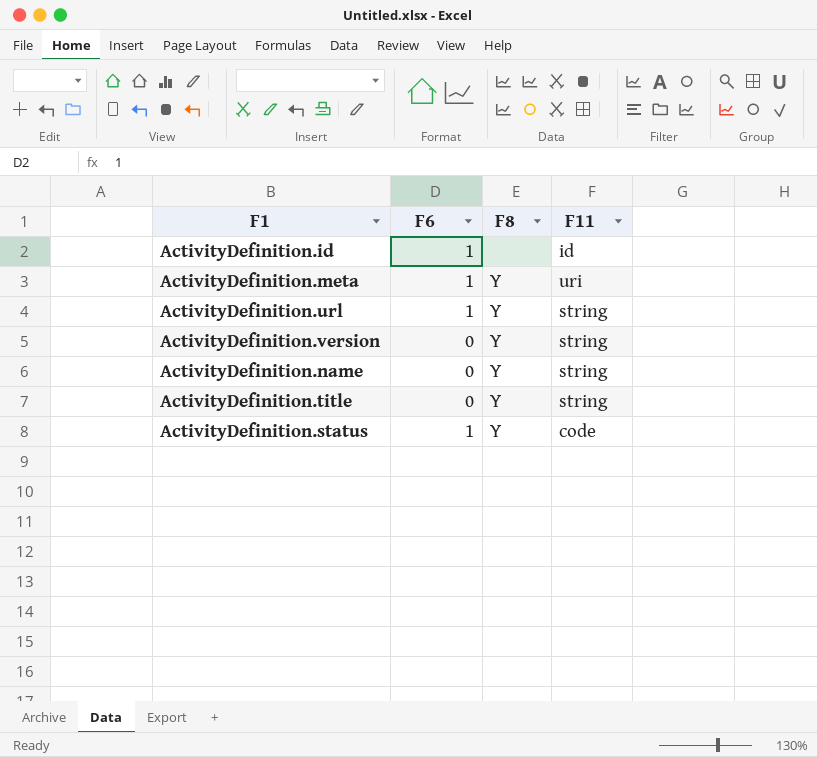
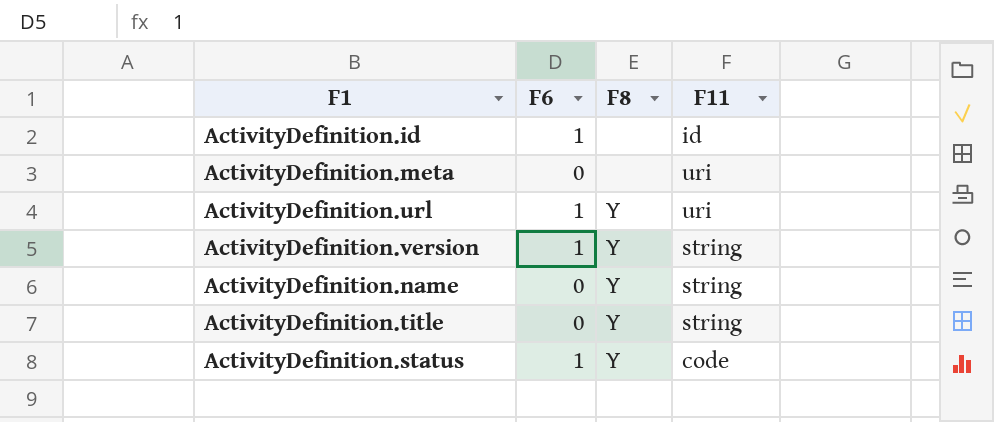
ActivityDefinition.meta | F6: 1 -> 0
ActivityDefinition.meta | F8: Y -> none
ActivityDefinition.url | F11: string -> uri
ActivityDefinition.version | F6: 0 -> 1

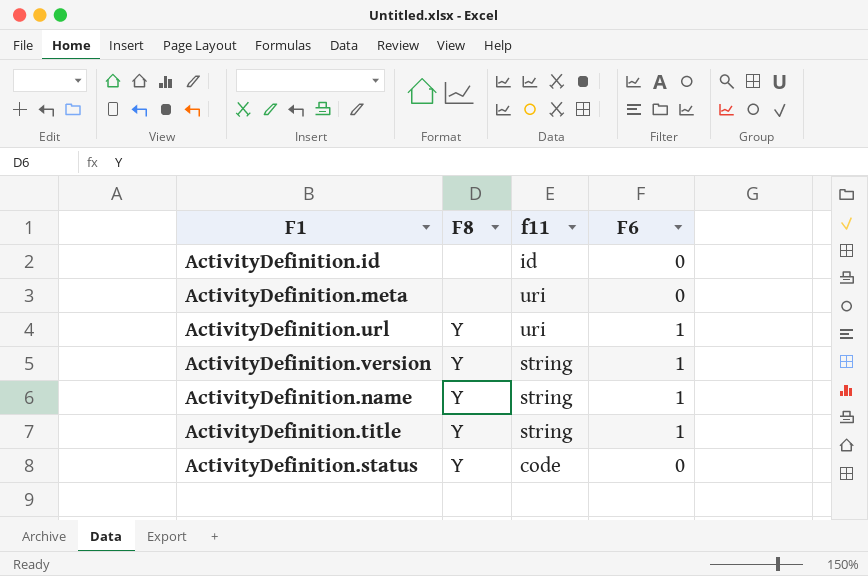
column name: F11 -> f11
column F6 | position: 2 -> 4
ActivityDefinition.id | F6: 1 -> 0
ActivityDefinition.name | F6: 0 -> 1
ActivityDefinition.title | F6: 0 -> 1
ActivityDefinition.status | F6: 1 -> 0

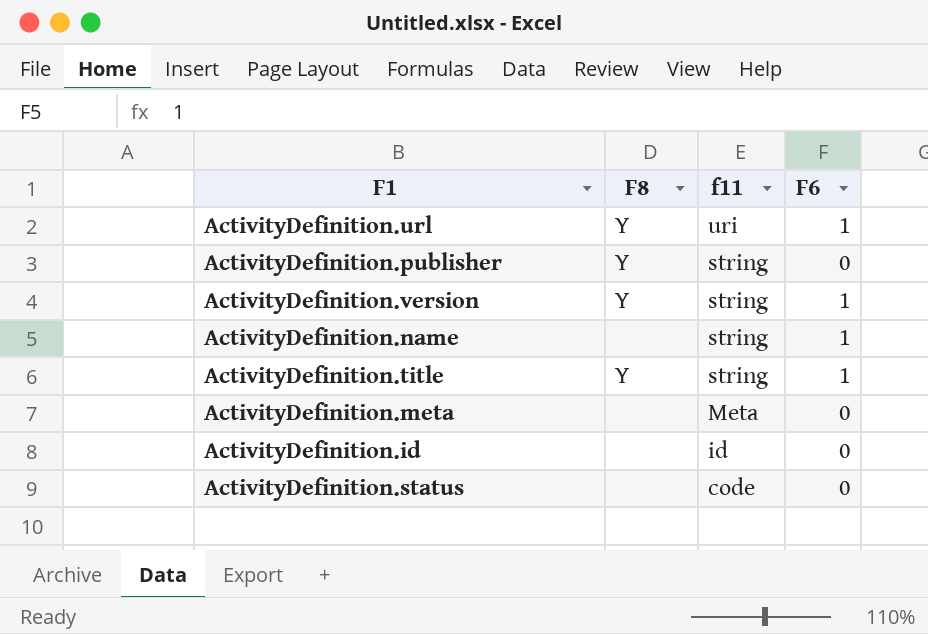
row order: none -> f11 descending
row ActivityDefinition.publisher: none -> Y | string | 0
ActivityDefinition.name | F8: Y -> none
ActivityDefinition.meta | f11: uri -> Meta
ActivityDefinition.status | F8: Y -> none

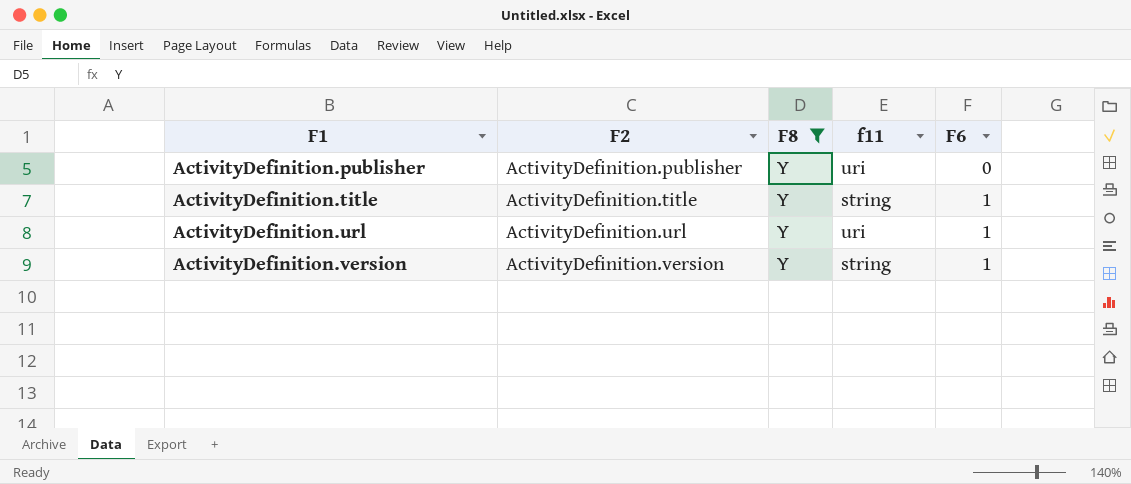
filter: none -> F8 = Y
row order: f11 descending -> F1 ascending
column F2 | position: none -> 2
ActivityDefinition.publisher | f11: string -> uri

